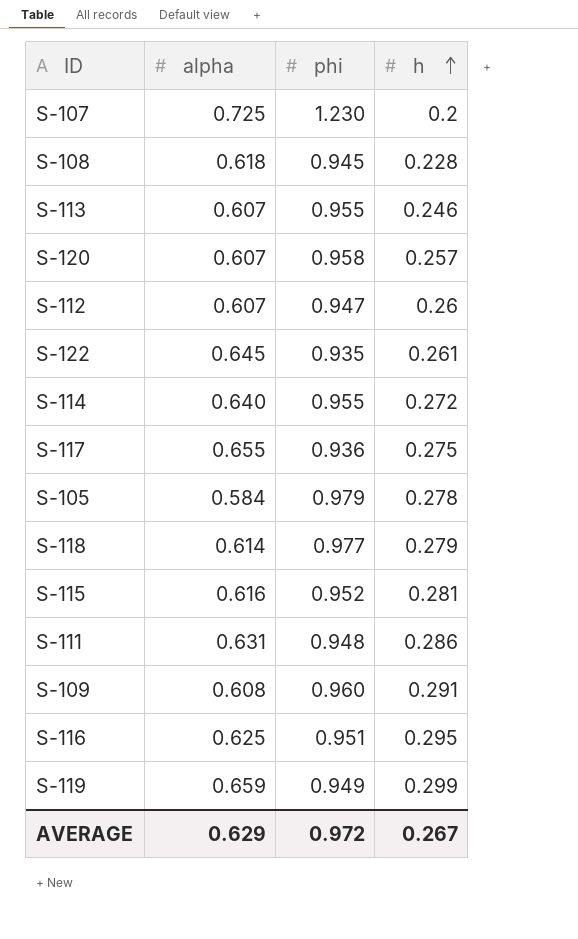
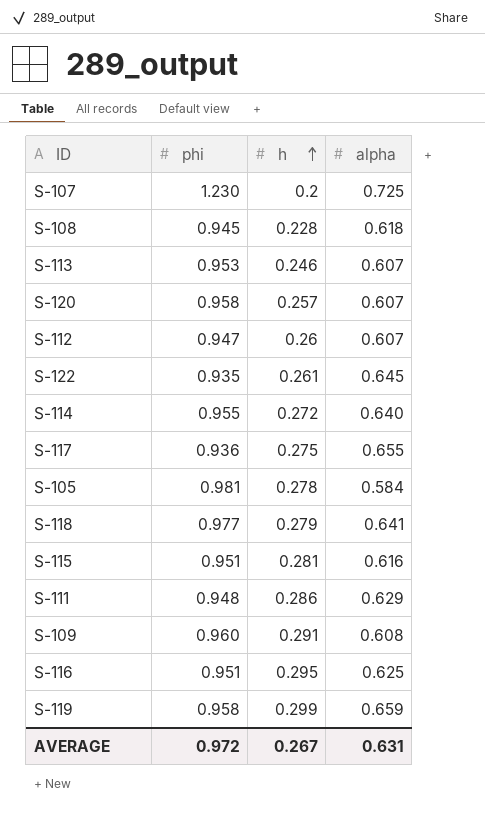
column alpha | position: 2 -> 4
S-113 | phi: 0.955 -> 0.953
S-105 | phi: 0.979 -> 0.981
S-118 | alpha: 0.614 -> 0.641
S-115 | phi: 0.952 -> 0.951
S-111 | alpha: 0.631 -> 0.629
S-119 | phi: 0.949 -> 0.958
AVERAGE | alpha: 0.629 -> 0.631

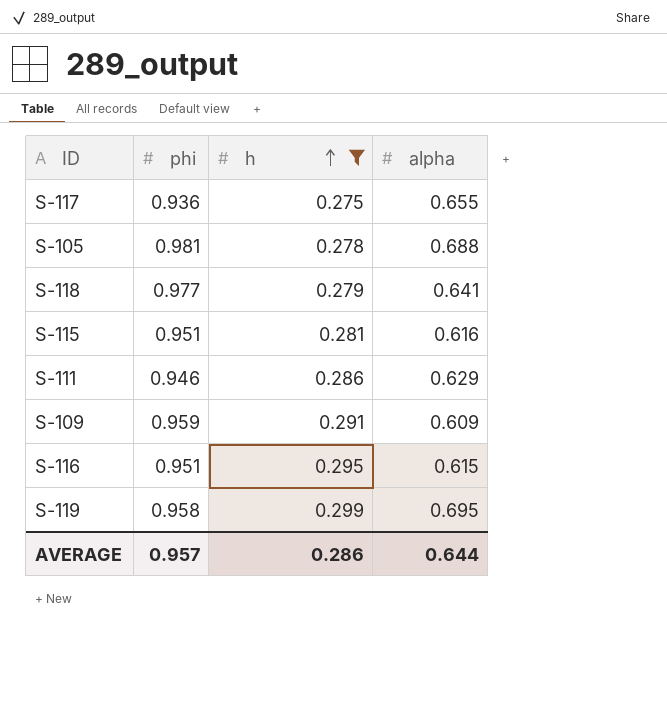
filter: none -> h >= 0.275
S-105 | alpha: 0.584 -> 0.688
S-111 | phi: 0.948 -> 0.946
S-109 | phi: 0.960 -> 0.959
S-109 | alpha: 0.608 -> 0.609
S-116 | alpha: 0.625 -> 0.615
S-119 | alpha: 0.659 -> 0.695
AVERAGE | phi: 0.972 -> 0.957
AVERAGE | h: 0.267 -> 0.286
AVERAGE | alpha: 0.631 -> 0.644

